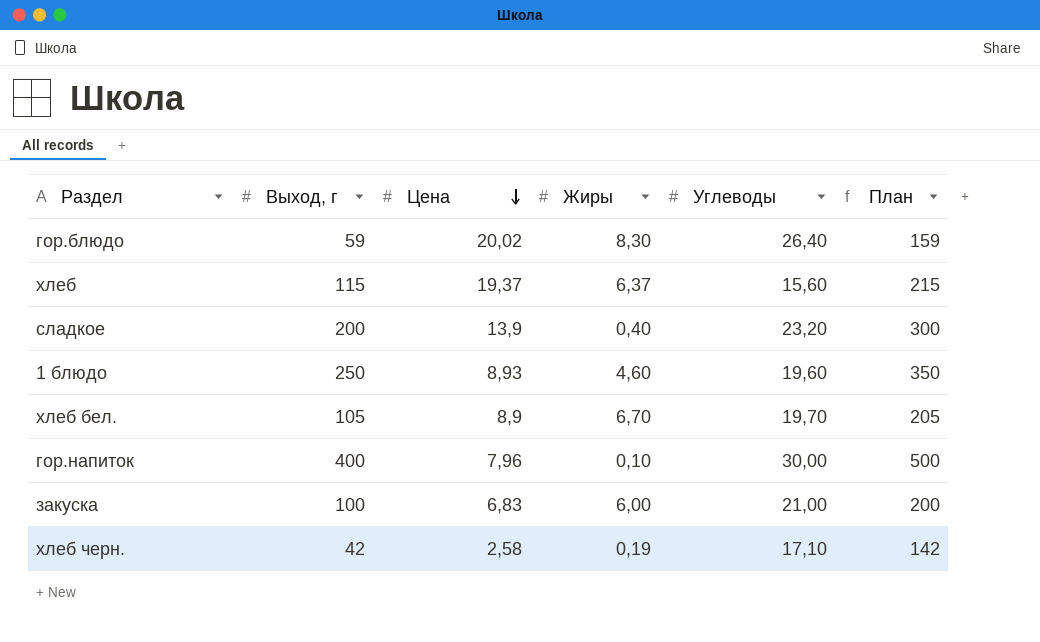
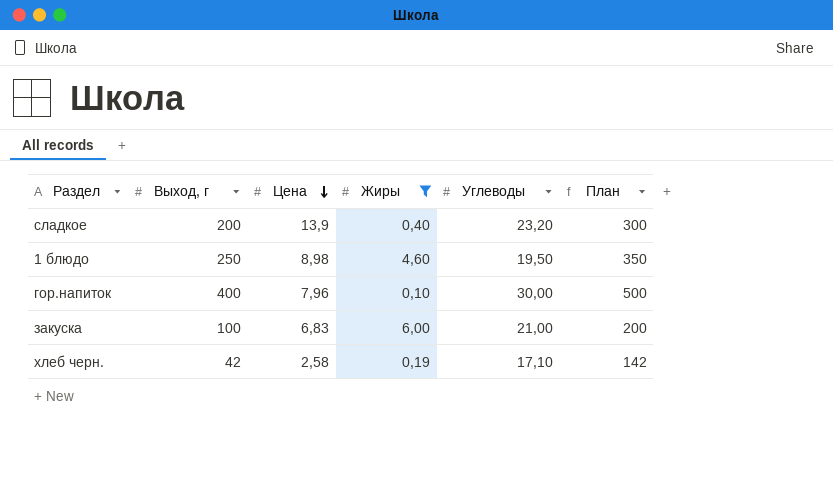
filter: none -> Жиры <= 6,00
1 блюдо | Цена: 8,93 -> 8,98
1 блюдо | Углеводы: 19,60 -> 19,50

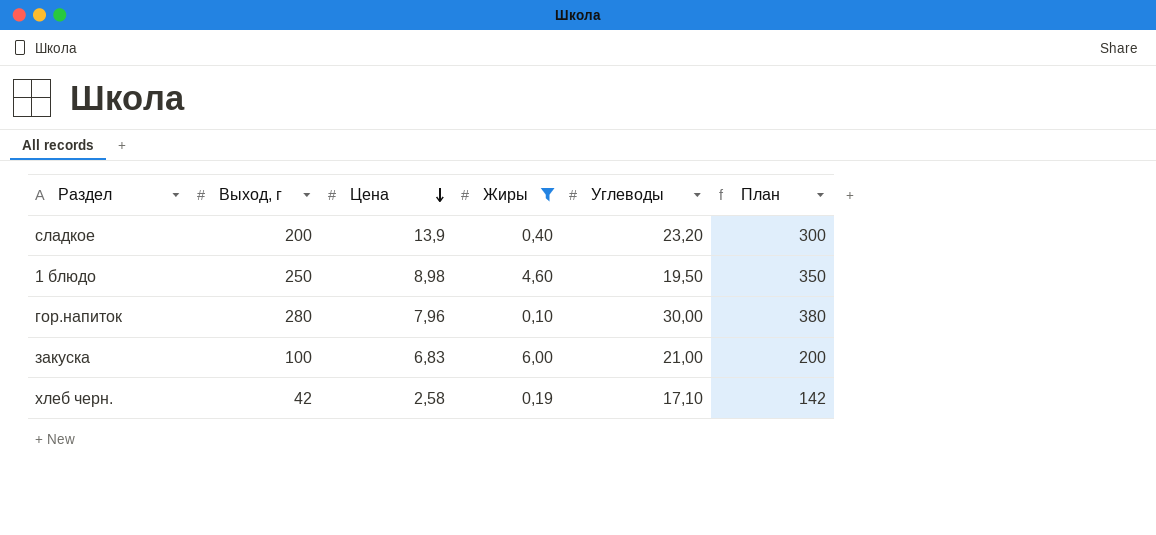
гор.напиток | Выход, г: 400 -> 280
гор.напиток | План: 500 -> 380

